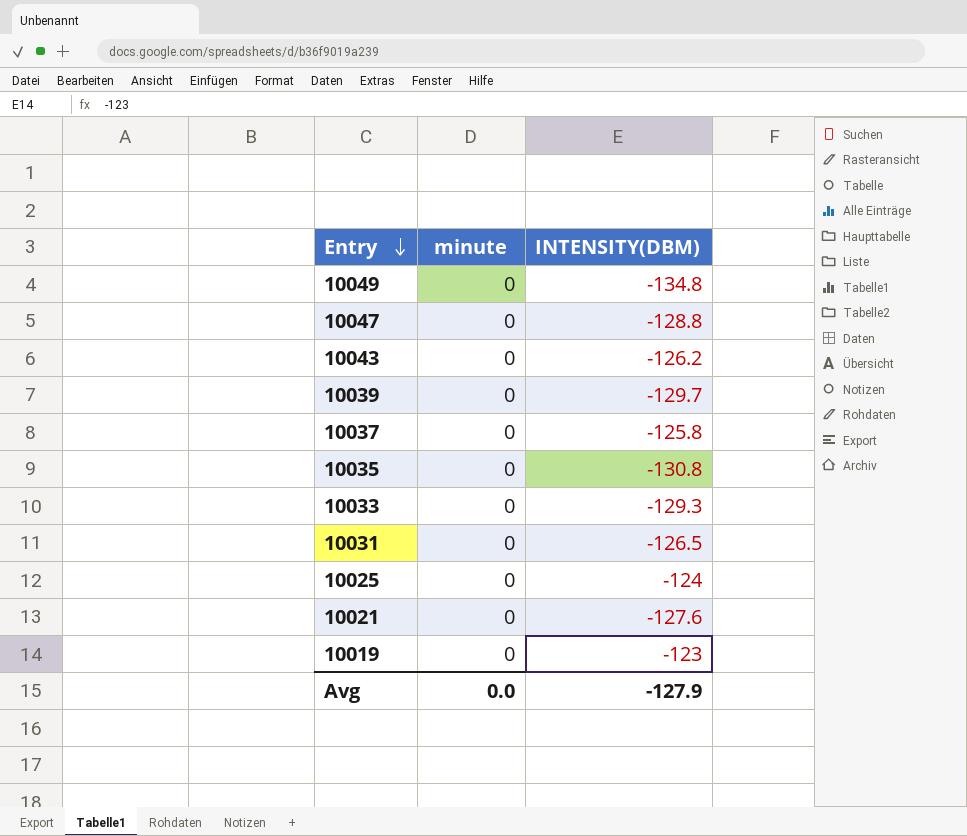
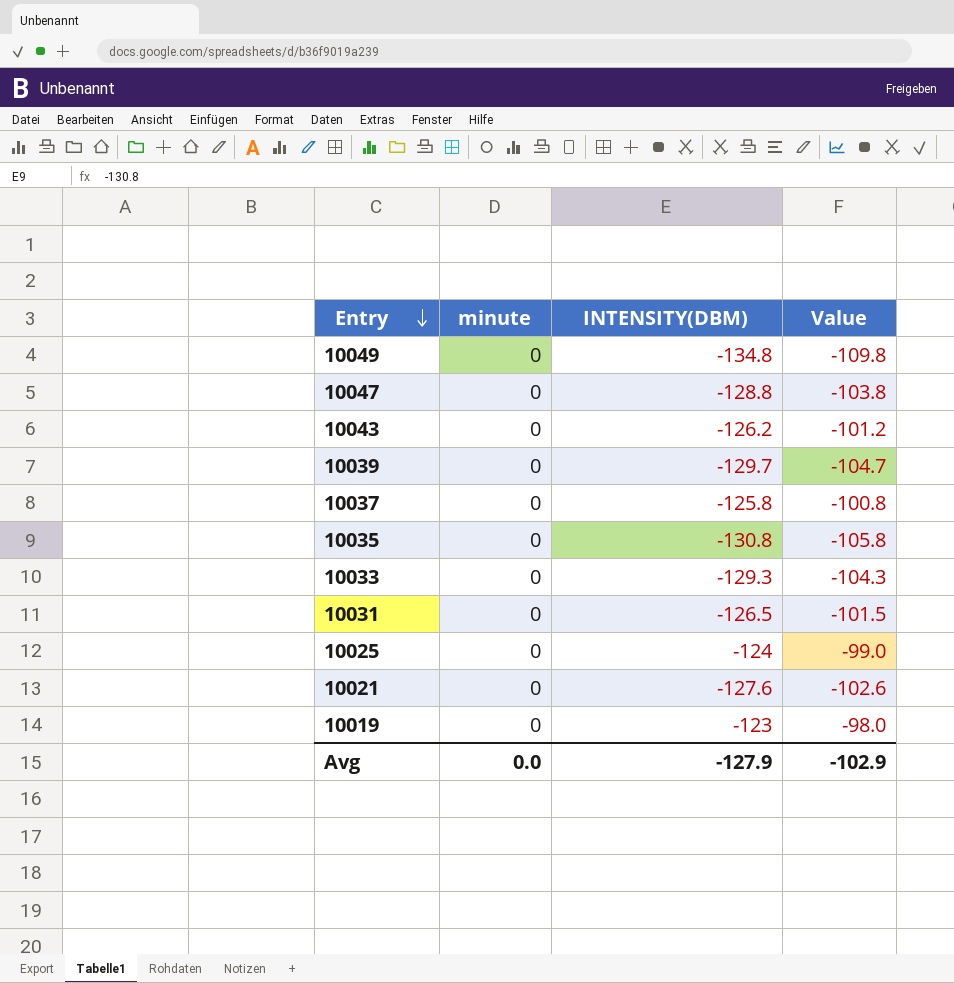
column Value | formula: none -> [INTENSITY(DBM)] + 25

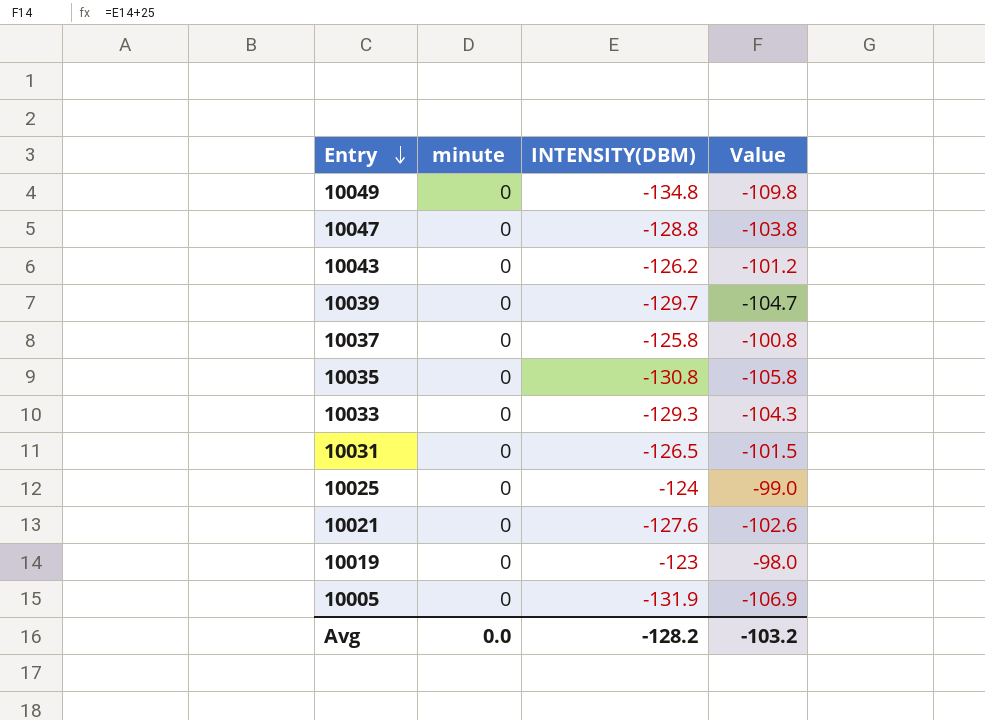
row 10005: none -> 0 | -131.9 | -106.9
Avg | INTENSITY(DBM): -127.9 -> -128.2
Avg | Value: -102.9 -> -103.2

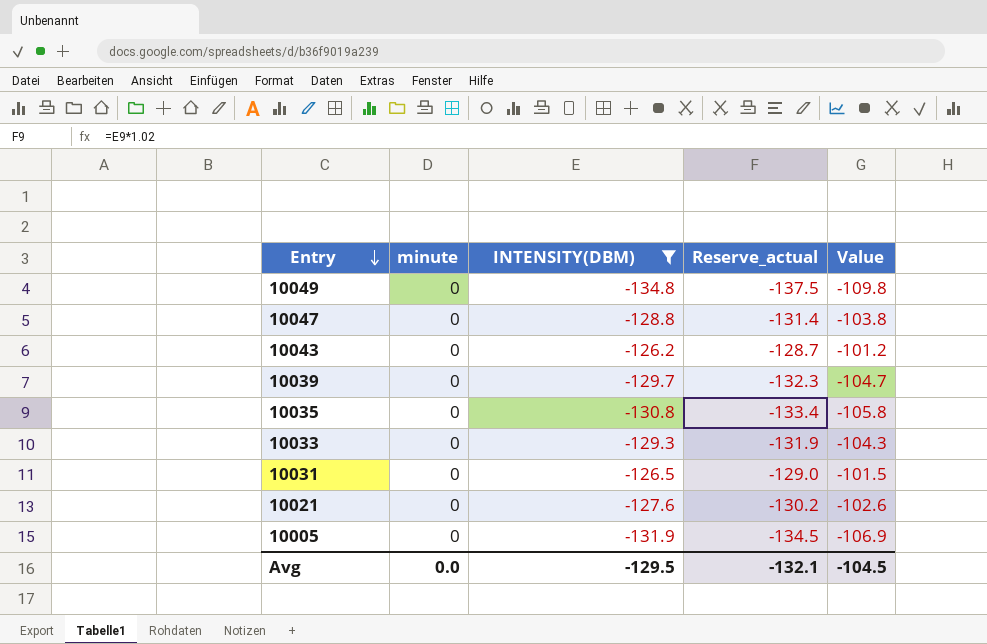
filter: none -> INTENSITY(DBM) <= -126.2
column Reserve_actual | formula: none -> [INTENSITY(DBM)] * 1.02
Avg | INTENSITY(DBM): -128.2 -> -129.5
Avg | Value: -103.2 -> -104.5

